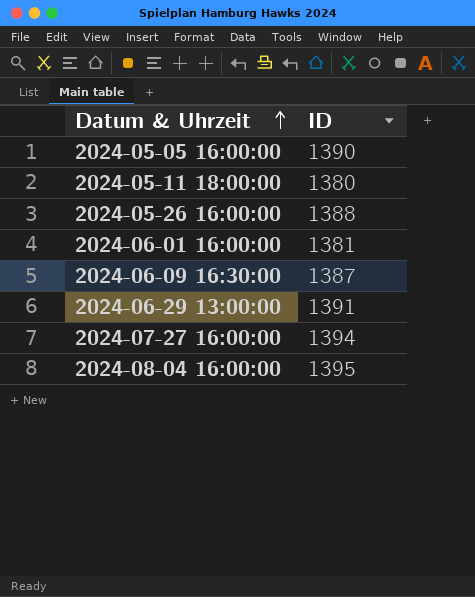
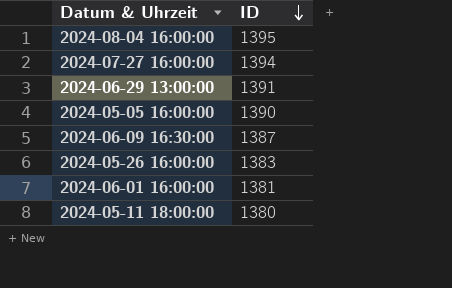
row order: Datum & Uhrzeit ascending -> ID descending
2024-05-26 16:00:00 | ID: 1388 -> 1383

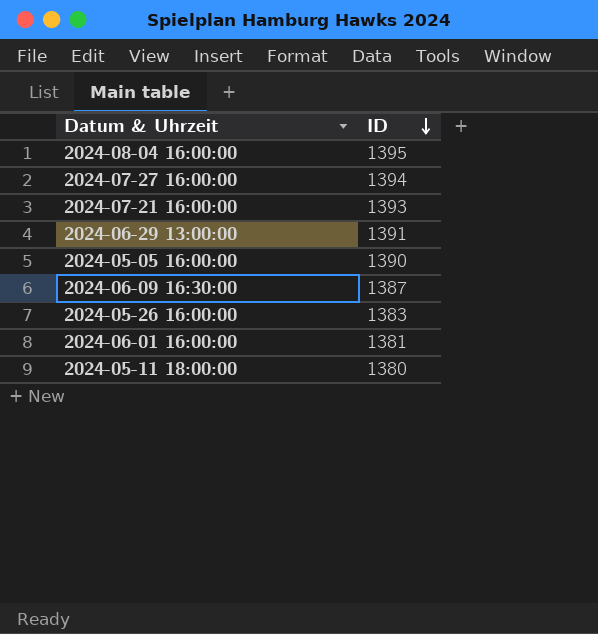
row 2024-07-21 16:00:00: none -> 1393

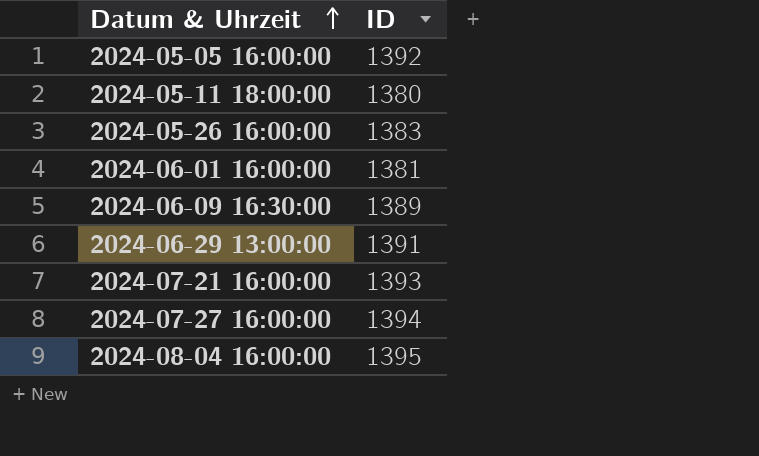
row order: ID descending -> Datum & Uhrzeit ascending
2024-05-05 16:00:00 | ID: 1390 -> 1392
2024-06-09 16:30:00 | ID: 1387 -> 1389

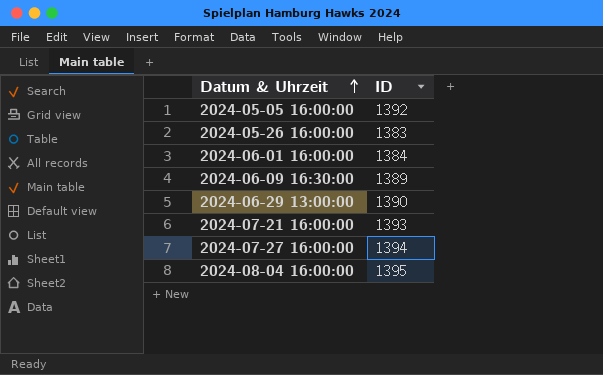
row 2024-05-11 18:00:00: 1380 -> none
2024-06-01 16:00:00 | ID: 1381 -> 1384
2024-06-29 13:00:00 | ID: 1391 -> 1390

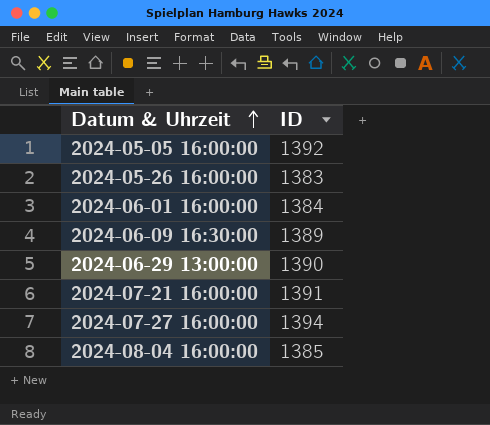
2024-07-21 16:00:00 | ID: 1393 -> 1391
2024-08-04 16:00:00 | ID: 1395 -> 1385

